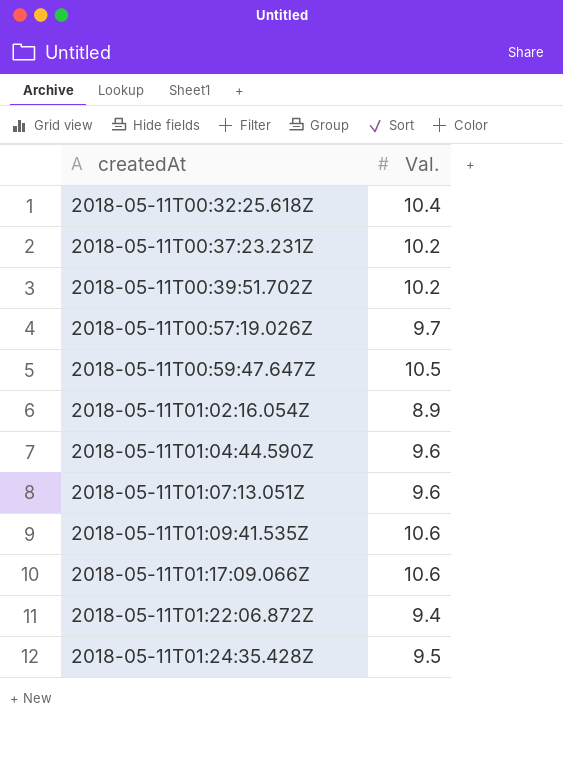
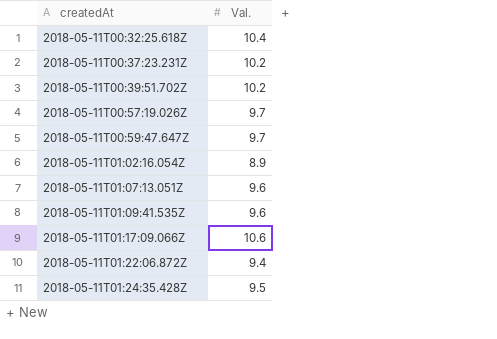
row 2018-05-11T01:04:44.590Z: 9.6 -> none
2018-05-11T00:59:47.647Z | Val.: 10.5 -> 9.7
2018-05-11T01:09:41.535Z | Val.: 10.6 -> 9.6

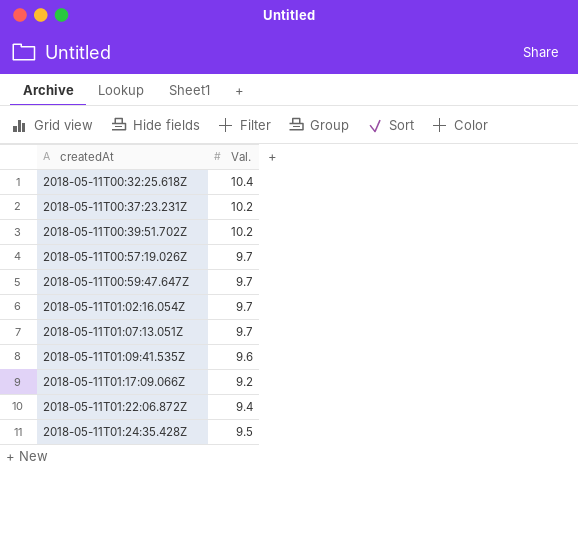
2018-05-11T01:02:16.054Z | Val.: 8.9 -> 9.7
2018-05-11T01:07:13.051Z | Val.: 9.6 -> 9.7
2018-05-11T01:17:09.066Z | Val.: 10.6 -> 9.2

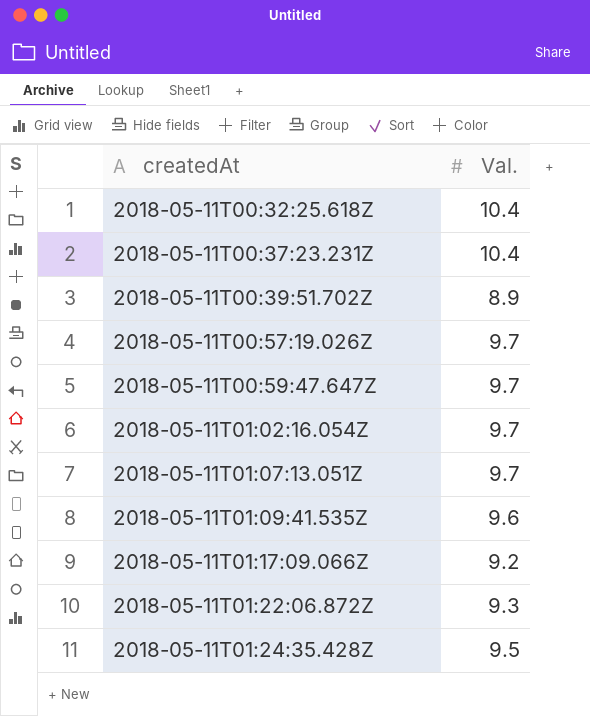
2018-05-11T00:37:23.231Z | Val.: 10.2 -> 10.4
2018-05-11T00:39:51.702Z | Val.: 10.2 -> 8.9
2018-05-11T01:22:06.872Z | Val.: 9.4 -> 9.3

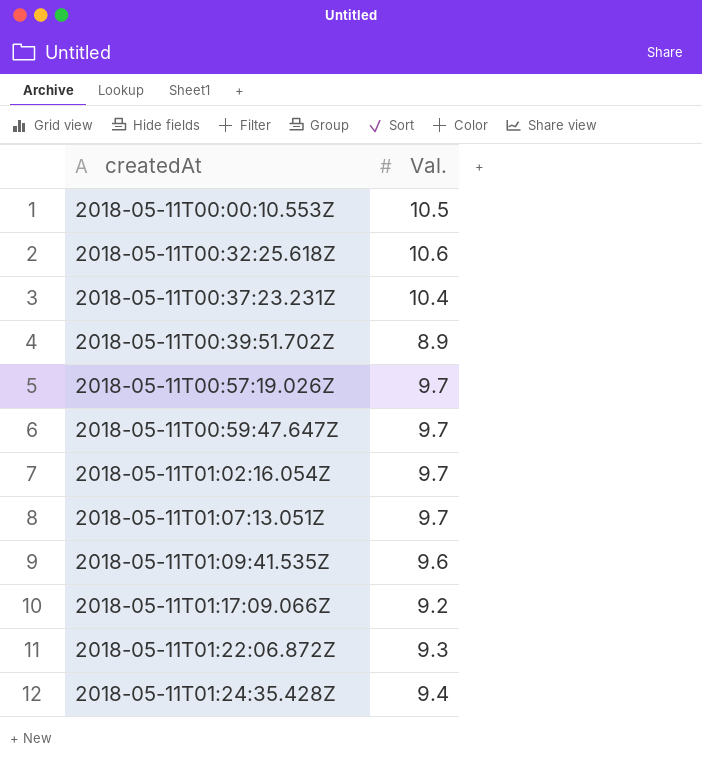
row 2018-05-11T00:00:10.553Z: none -> 10.5
2018-05-11T00:32:25.618Z | Val.: 10.4 -> 10.6
2018-05-11T01:24:35.428Z | Val.: 9.5 -> 9.4

